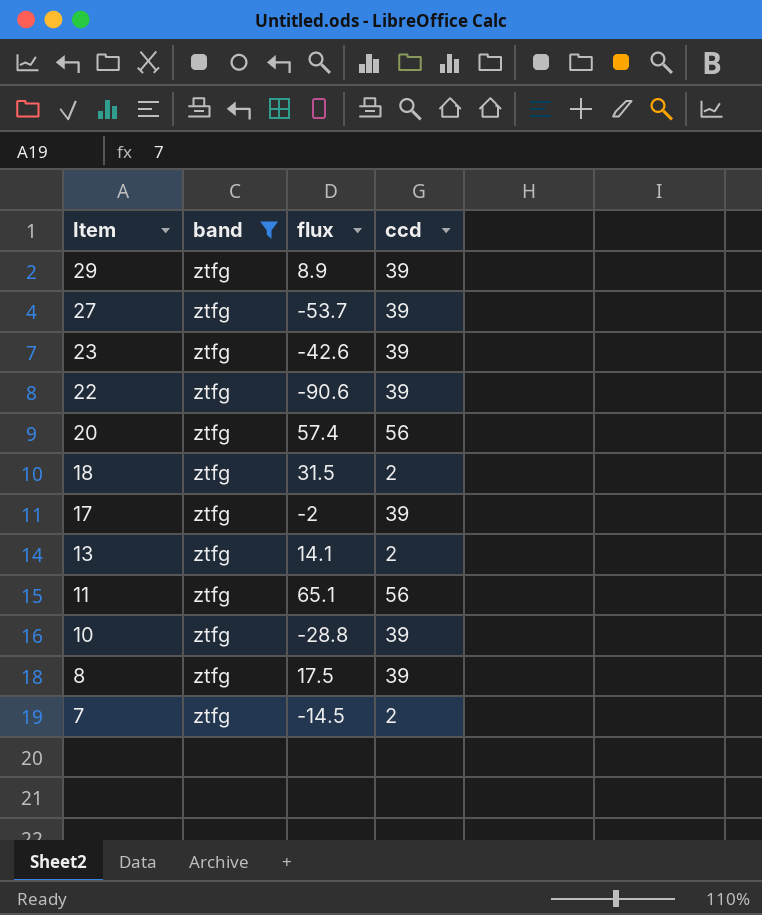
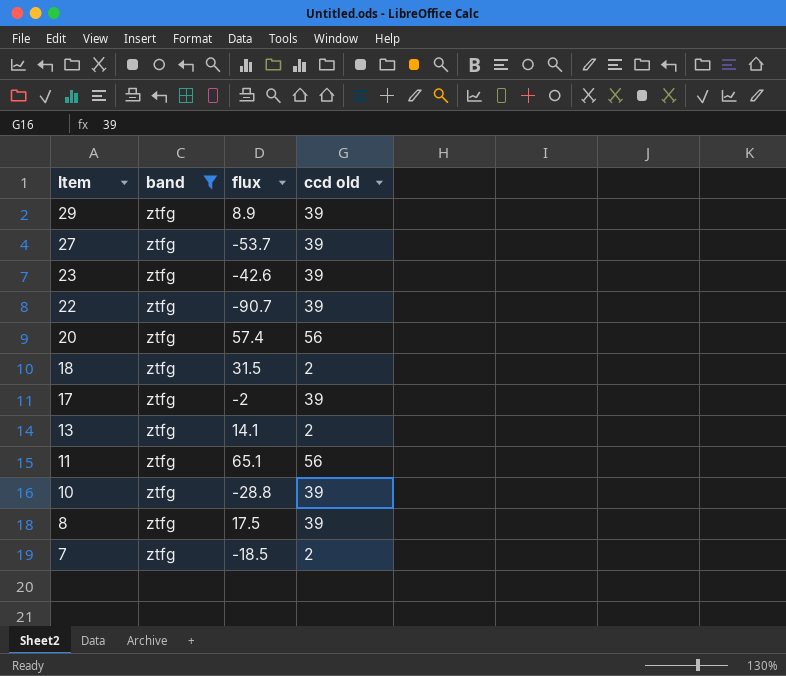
column name: ccd -> ccd old
22 | flux: -90.6 -> -90.7
7 | flux: -14.5 -> -18.5

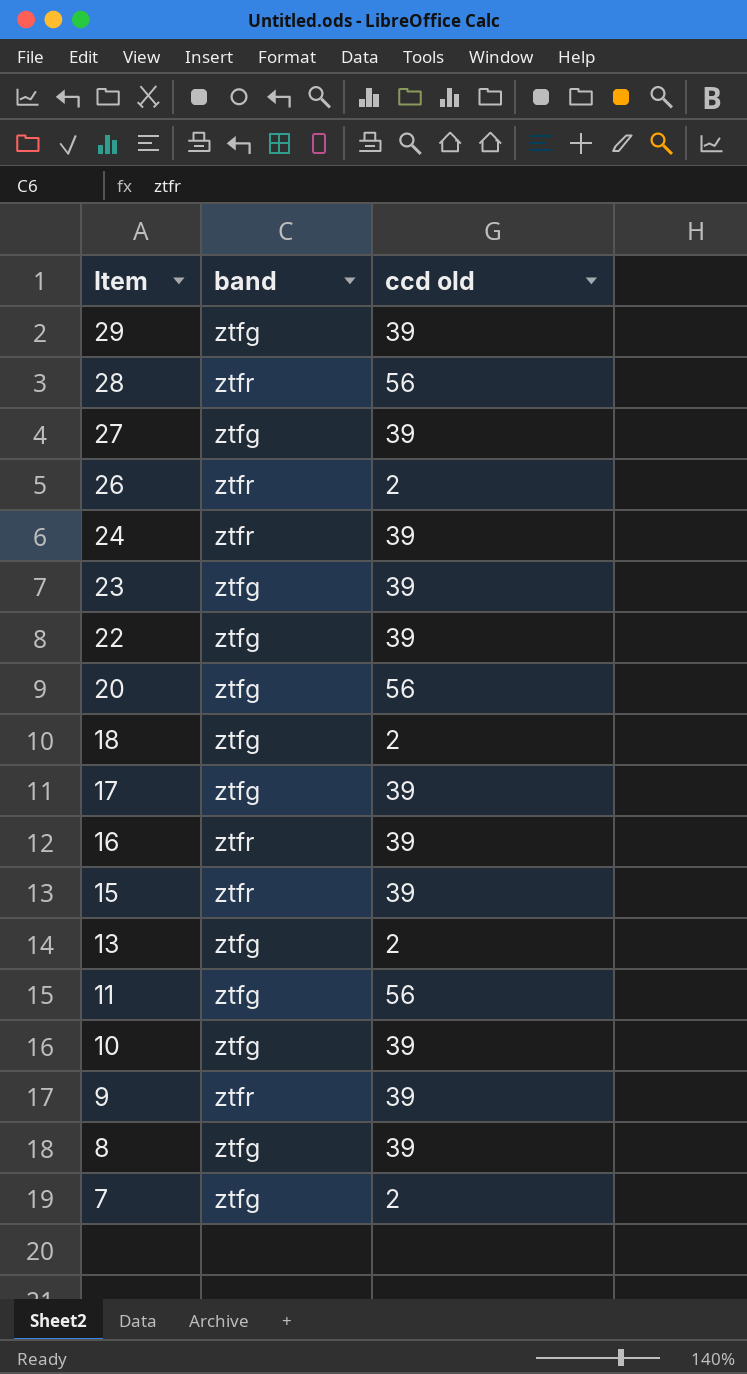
filter: band = ztfg -> none
column flux | position: 3 -> none

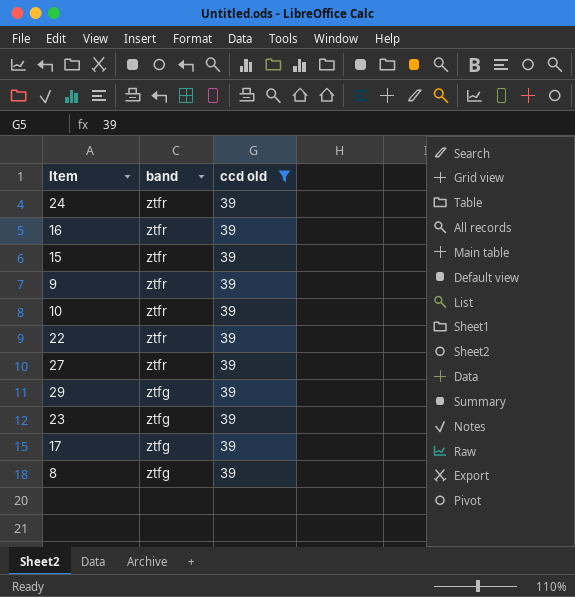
filter: none -> ccd old = 39
row order: Item descending -> band descending
10 | band: ztfg -> ztfr
22 | band: ztfg -> ztfr
27 | band: ztfg -> ztfr

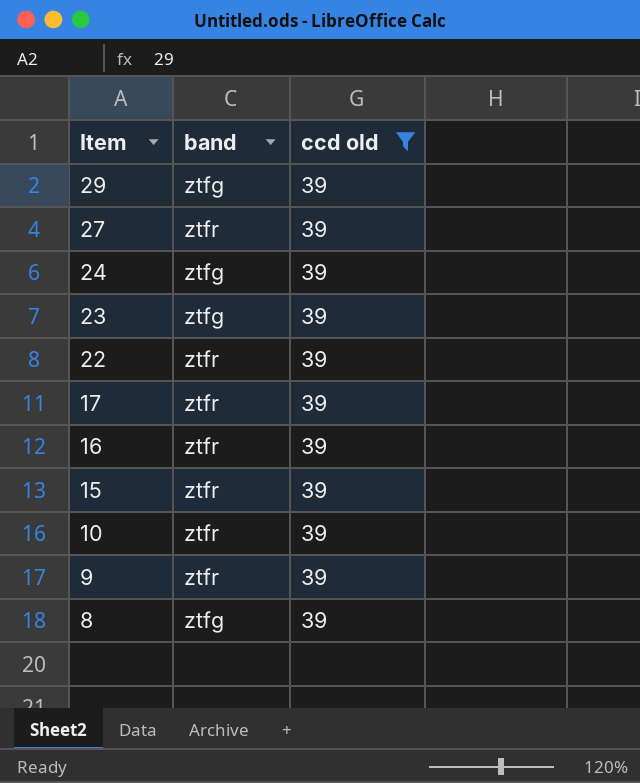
row order: band descending -> Item descending
24 | band: ztfr -> ztfg
17 | band: ztfg -> ztfr

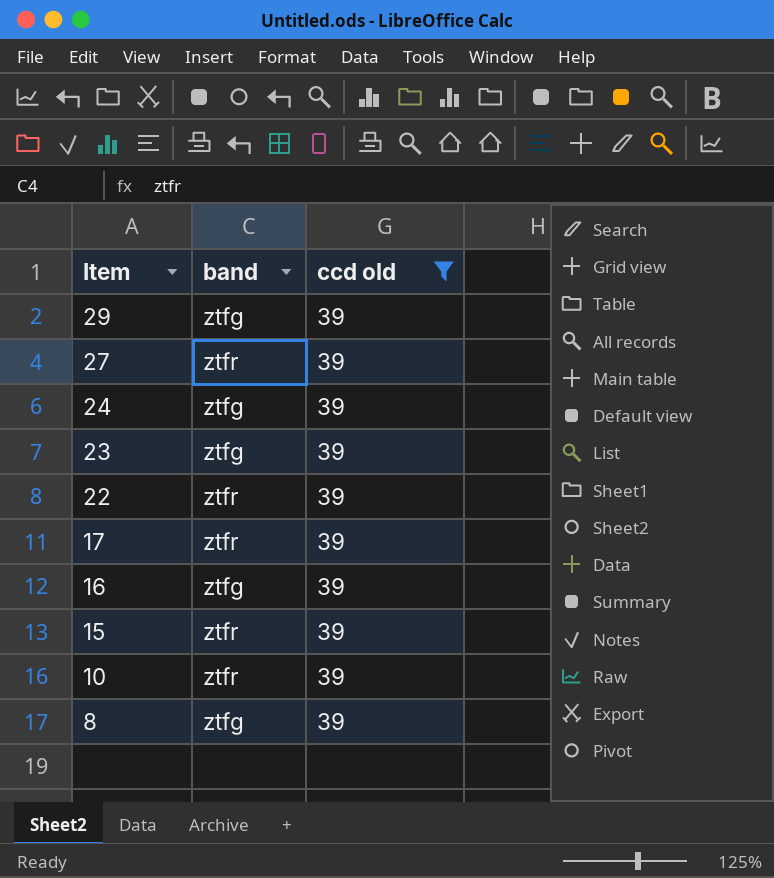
row 9: ztfr | 39 -> none
16 | band: ztfr -> ztfg

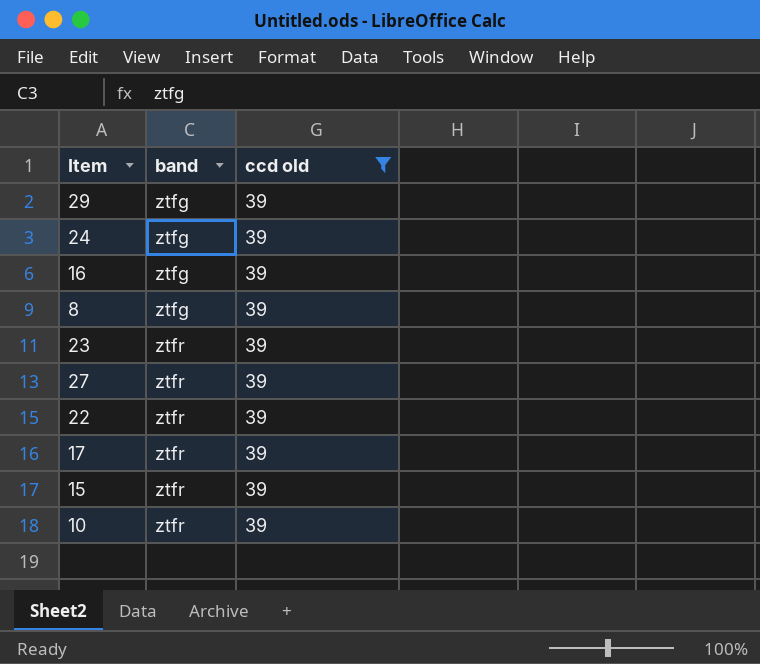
row order: Item descending -> band ascending
23 | band: ztfg -> ztfr

